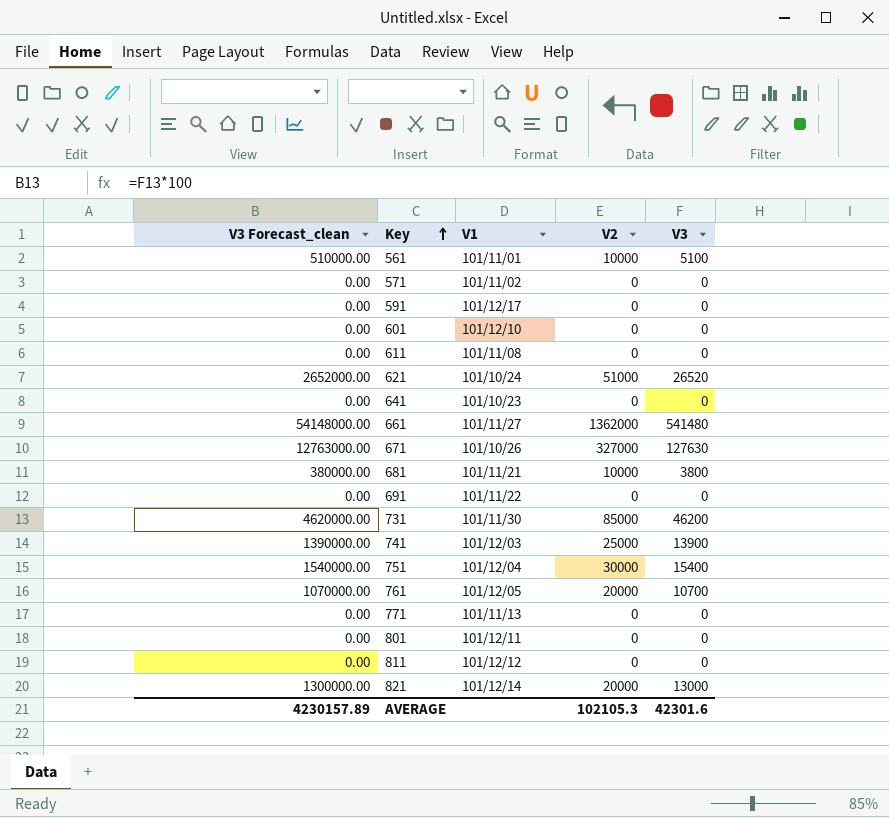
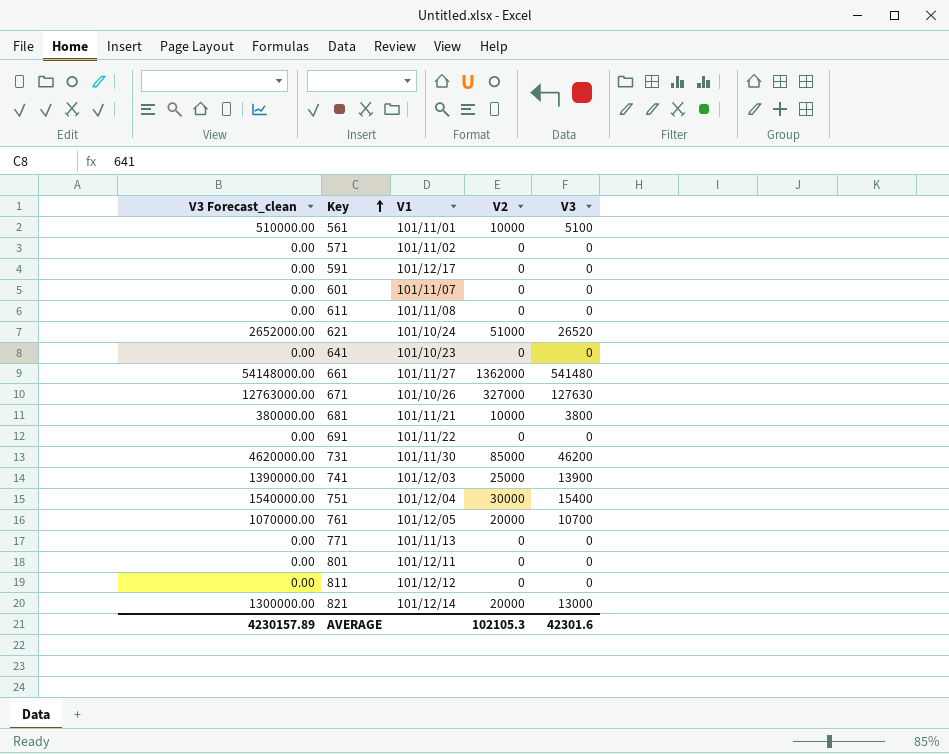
601 | V1: 101/12/10 -> 101/11/07

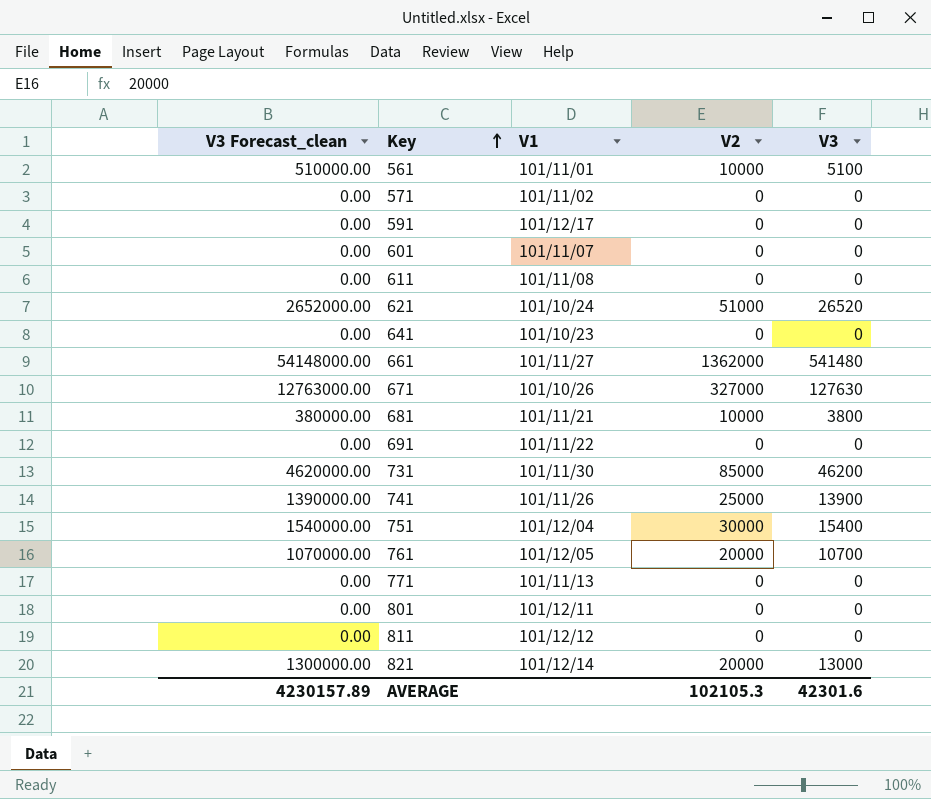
741 | V1: 101/12/03 -> 101/11/26

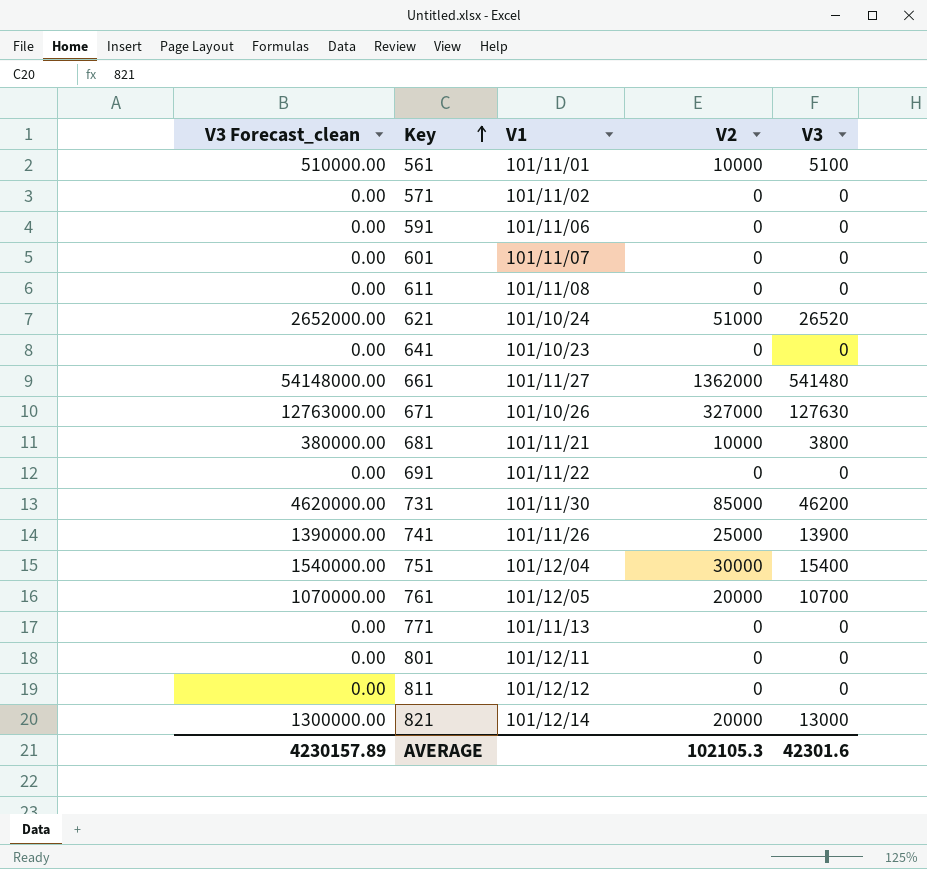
591 | V1: 101/12/17 -> 101/11/06

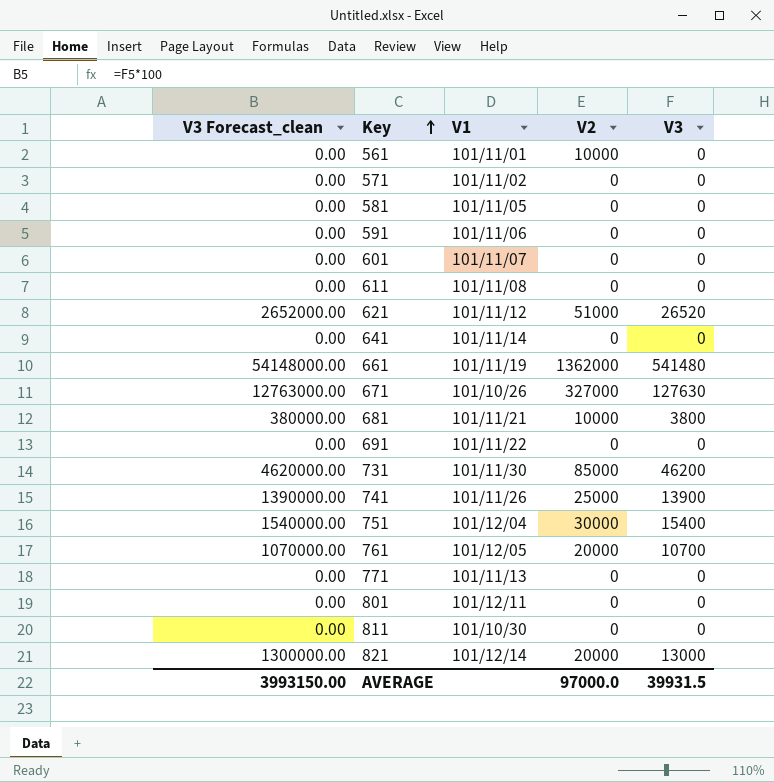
561 | V3 Forecast_clean: 510000.00 -> 0.00
561 | V3: 5100 -> 0
row 581: none -> 0.00 | 101/11/05 | 0 | 0
621 | V1: 101/10/24 -> 101/11/12
641 | V1: 101/10/23 -> 101/11/14
661 | V1: 101/11/27 -> 101/11/19
811 | V1: 101/12/12 -> 101/10/30
AVERAGE | V3 Forecast_clean: 4230157.89 -> 3993150.00
AVERAGE | V2: 102105.3 -> 97000.0
AVERAGE | V3: 42301.6 -> 39931.5

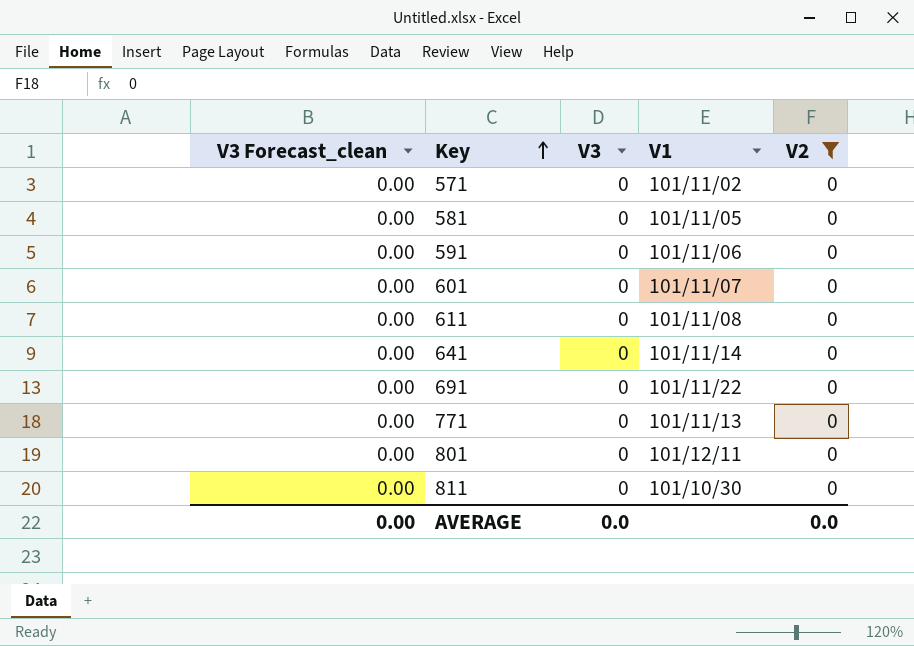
filter: none -> V2 = 0
column V3 | position: 5 -> 3
AVERAGE | V3 Forecast_clean: 3993150.00 -> 0.00
AVERAGE | V3: 39931.5 -> 0.0
AVERAGE | V2: 97000.0 -> 0.0

